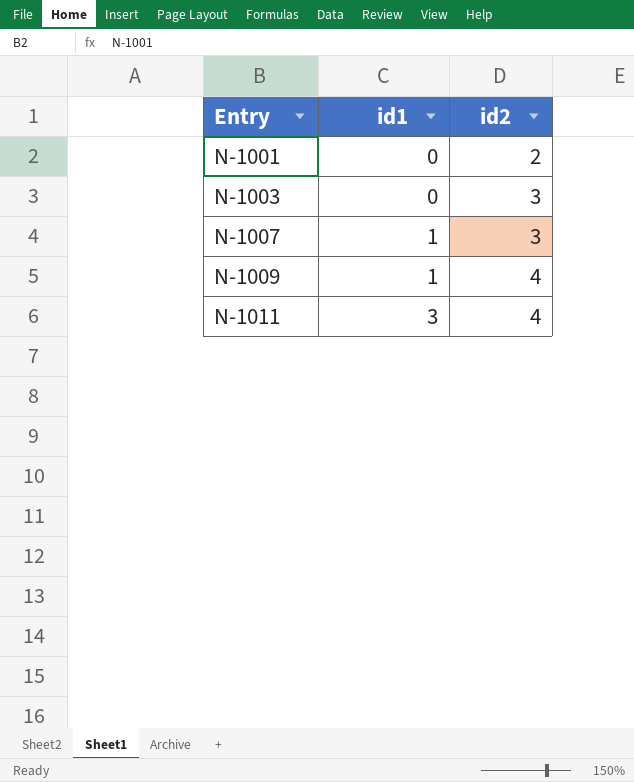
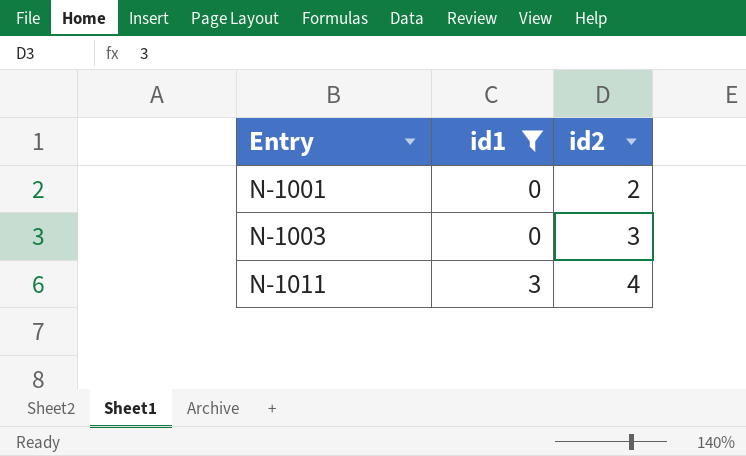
filter: none -> id1 != 1

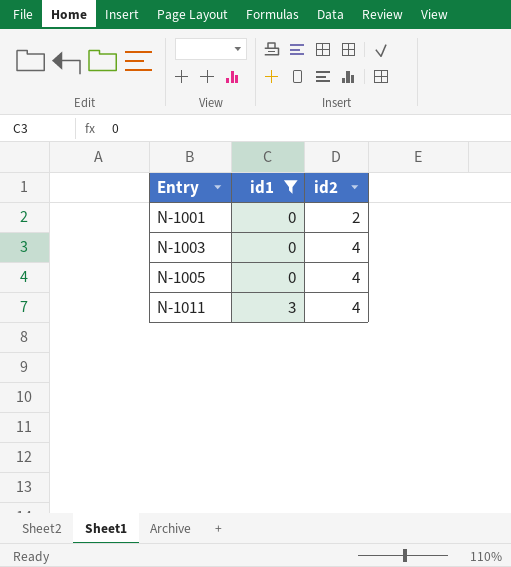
N-1003 | id2: 3 -> 4
row N-1005: none -> 0 | 4

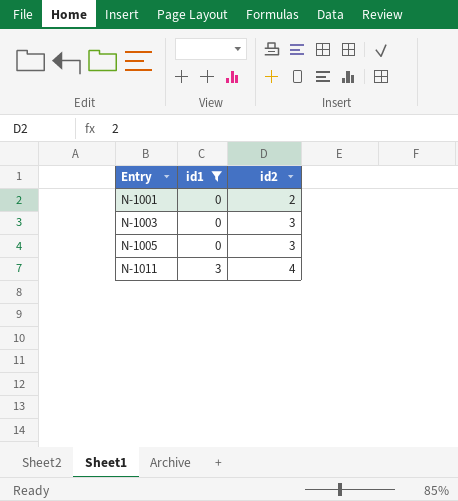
N-1003 | id2: 4 -> 3
N-1005 | id2: 4 -> 3

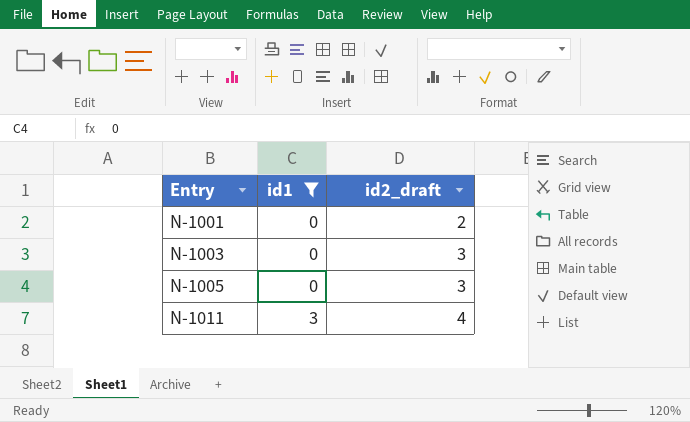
column name: id2 -> id2_draft

